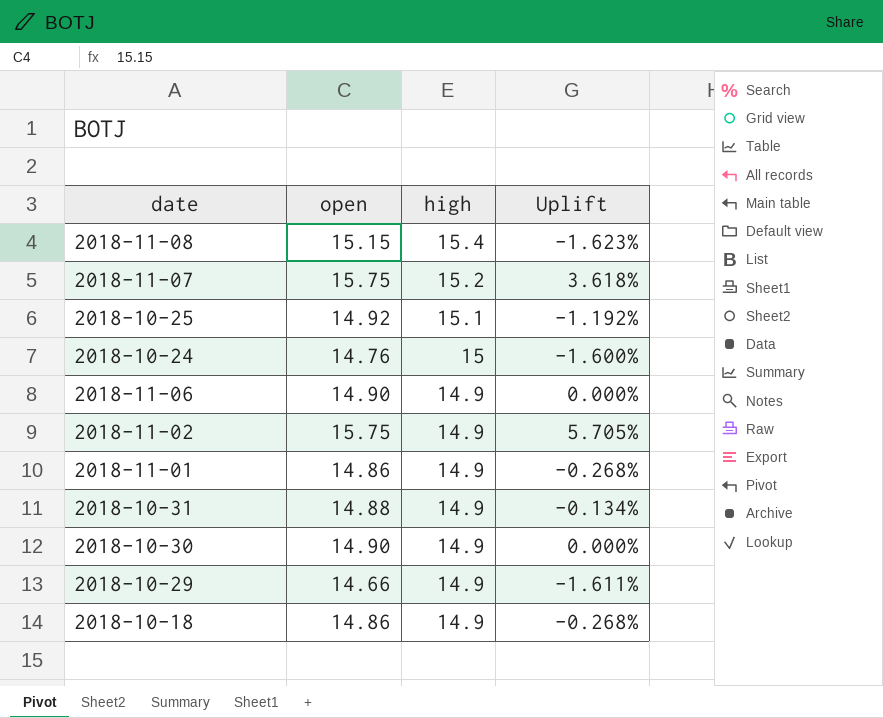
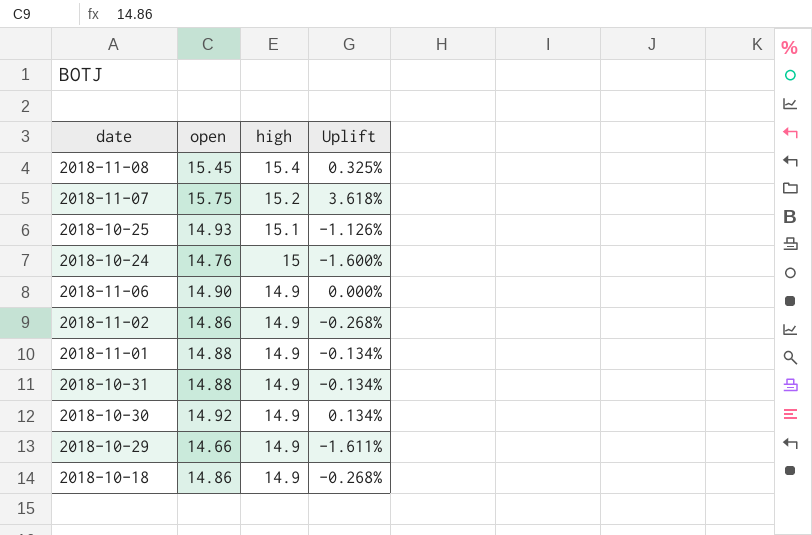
2018-11-08 | open: 15.15 -> 15.45
2018-11-08 | Uplift: -1.623% -> 0.325%
2018-10-25 | open: 14.92 -> 14.93
2018-10-25 | Uplift: -1.192% -> -1.126%
2018-11-02 | open: 15.75 -> 14.86
2018-11-02 | Uplift: 5.705% -> -0.268%
2018-11-01 | open: 14.86 -> 14.88
2018-11-01 | Uplift: -0.268% -> -0.134%
2018-10-30 | open: 14.90 -> 14.92
2018-10-30 | Uplift: 0.000% -> 0.134%

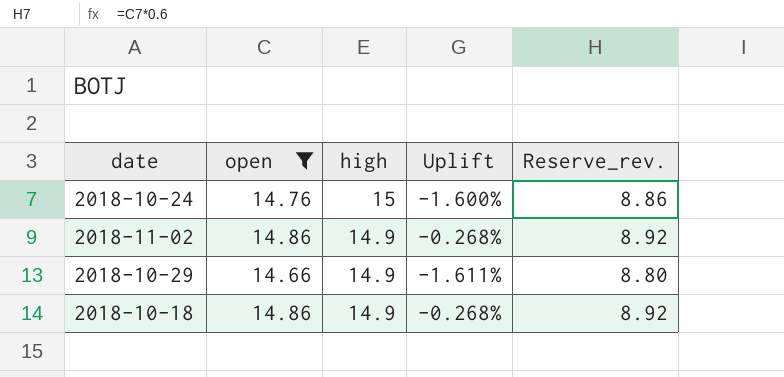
filter: none -> open <= 14.86
column Reserve_rev. | formula: none -> [open] * 0.6

